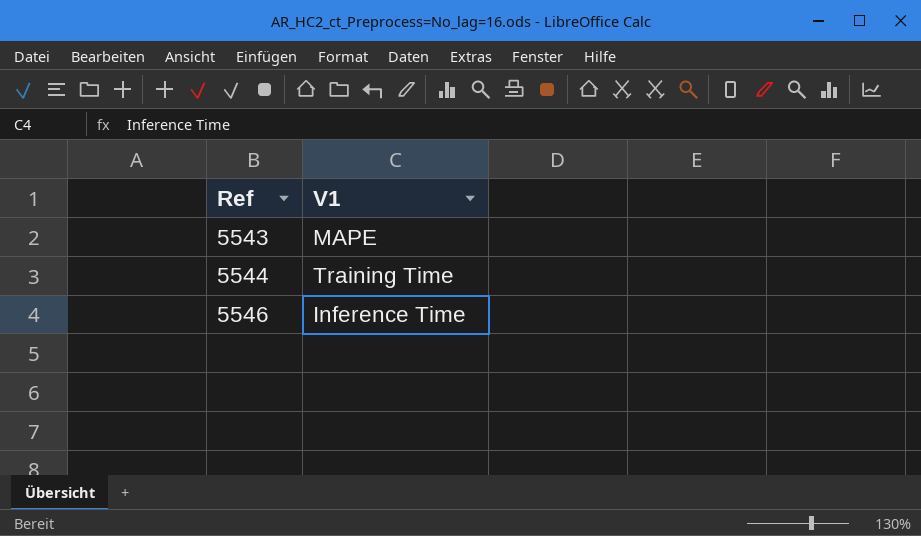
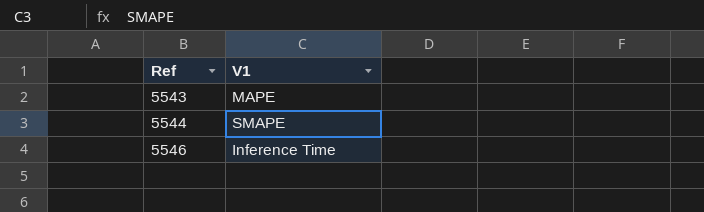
5544 | V1: Training Time -> SMAPE

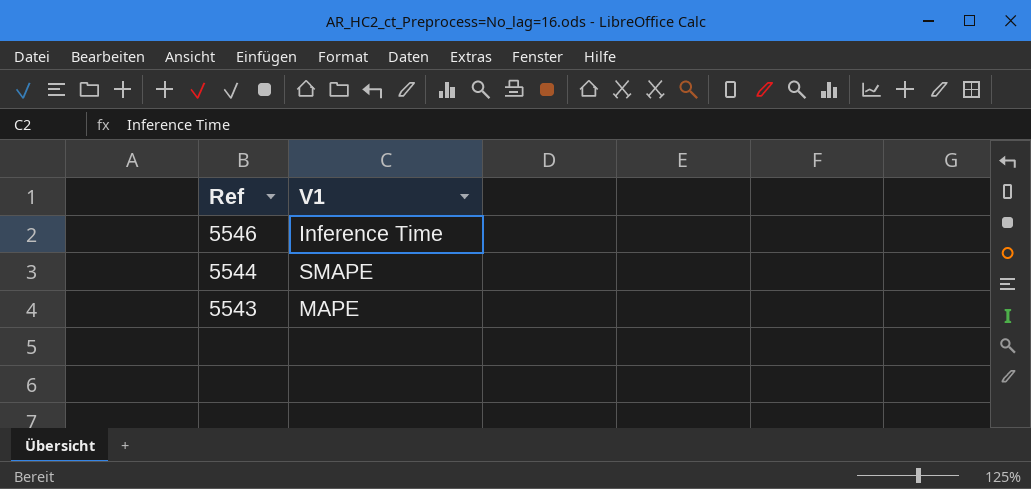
row order: Ref ascending -> Ref descending

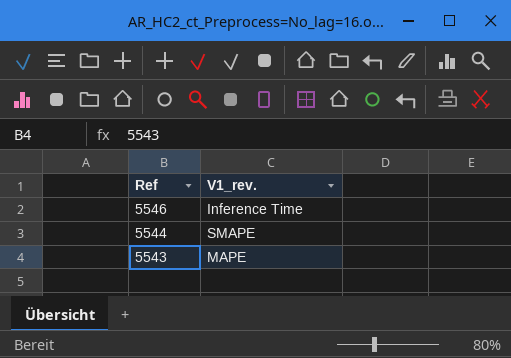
column name: V1 -> V1_rev.

